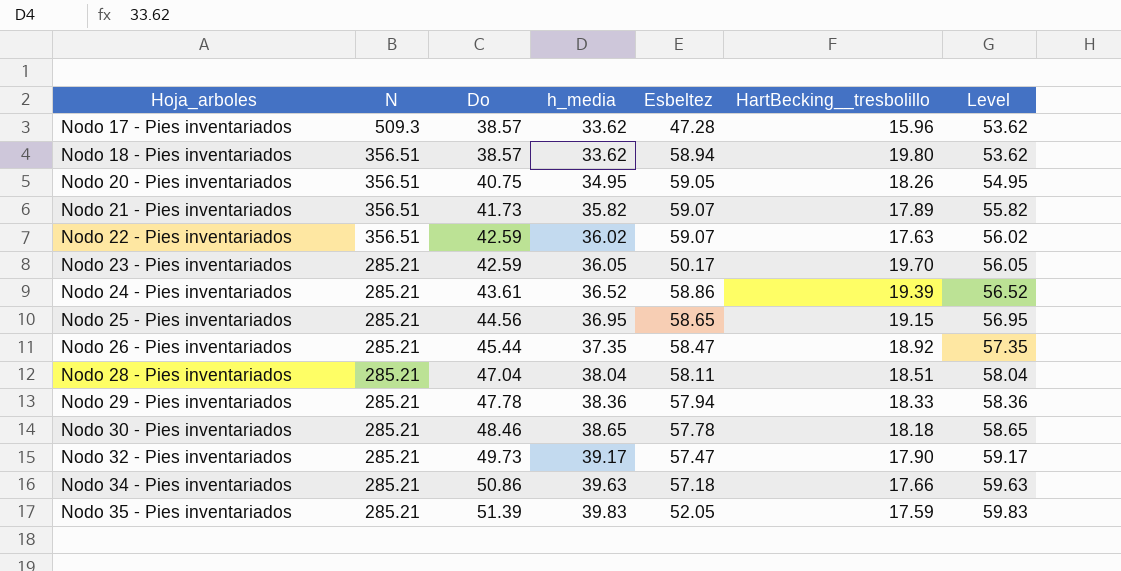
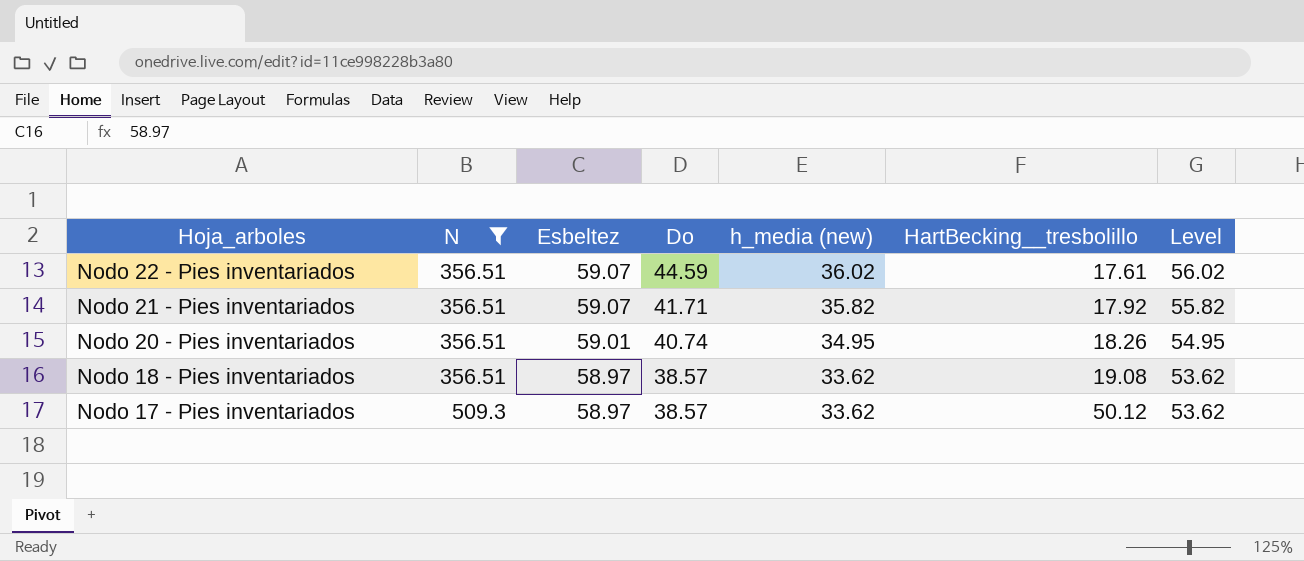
filter: none -> N != 285.21
row order: Hoja_arboles ascending -> Hoja_arboles descending
column Esbeltez | position: 5 -> 3
column name: h_media -> h_media (new)
Nodo 22 - Pies inventariados | Do: 42.59 -> 44.59
Nodo 22 - Pies inventariados | HartBecking__tresbolillo: 17.63 -> 17.61
Nodo 21 - Pies inventariados | Do: 41.73 -> 41.71
Nodo 21 - Pies inventariados | HartBecking__tresbolillo: 17.89 -> 17.92
Nodo 20 - Pies inventariados | Esbeltez: 59.05 -> 59.01
Nodo 20 - Pies inventariados | Do: 40.75 -> 40.74
Nodo 18 - Pies inventariados | Esbeltez: 58.94 -> 58.97
Nodo 18 - Pies inventariados | HartBecking__tresbolillo: 19.80 -> 19.08
Nodo 17 - Pies inventariados | Esbeltez: 47.28 -> 58.97
Nodo 17 - Pies inventariados | HartBecking__tresbolillo: 15.96 -> 50.12

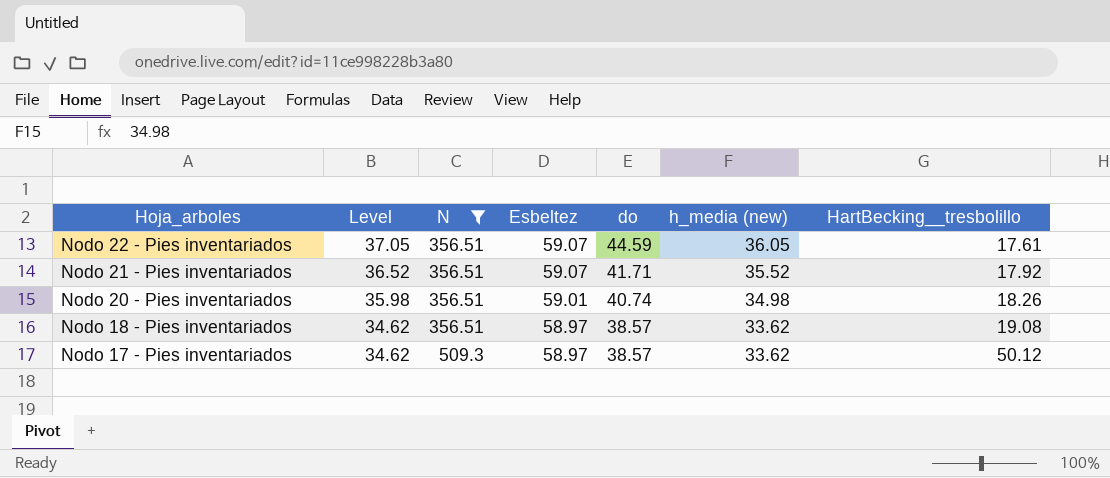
column Level | formula: [h_media (new)] + 20 -> [h_media (new)] + 1
column Level | position: 7 -> 2
column name: Do -> do
Nodo 22 - Pies inventariados | h_media (new): 36.02 -> 36.05
Nodo 21 - Pies inventariados | h_media (new): 35.82 -> 35.52
Nodo 20 - Pies inventariados | h_media (new): 34.95 -> 34.98

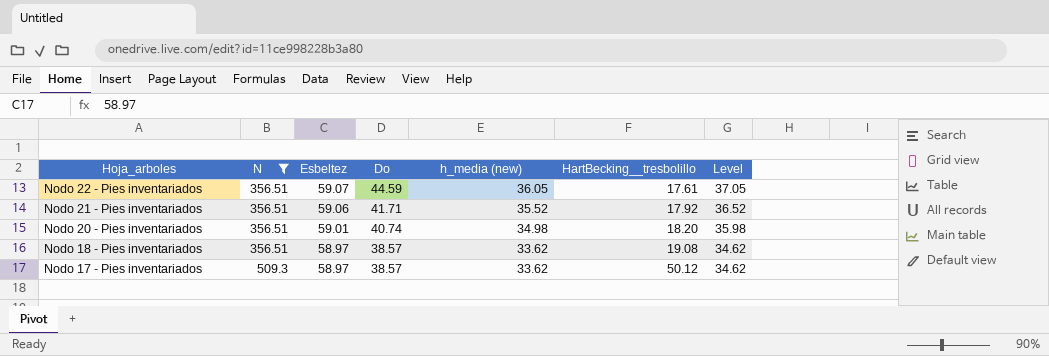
column name: do -> Do
column Level | position: 2 -> 7
Nodo 21 - Pies inventariados | Esbeltez: 59.07 -> 59.06
Nodo 20 - Pies inventariados | HartBecking__tresbolillo: 18.26 -> 18.20

